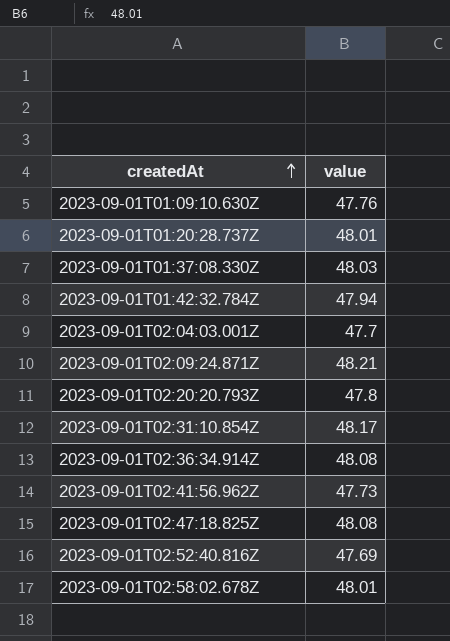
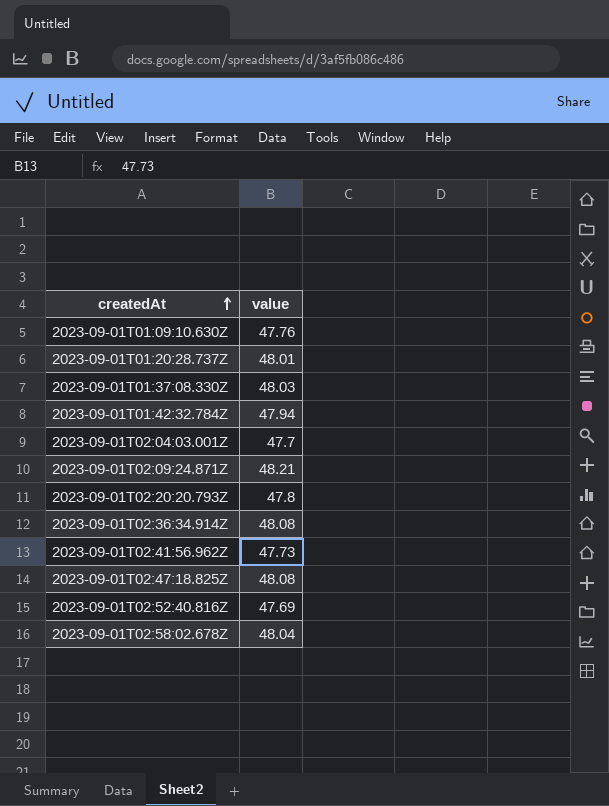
row 2023-09-01T02:31:10.854Z: 48.17 -> none
2023-09-01T02:58:02.678Z | value: 48.01 -> 48.04

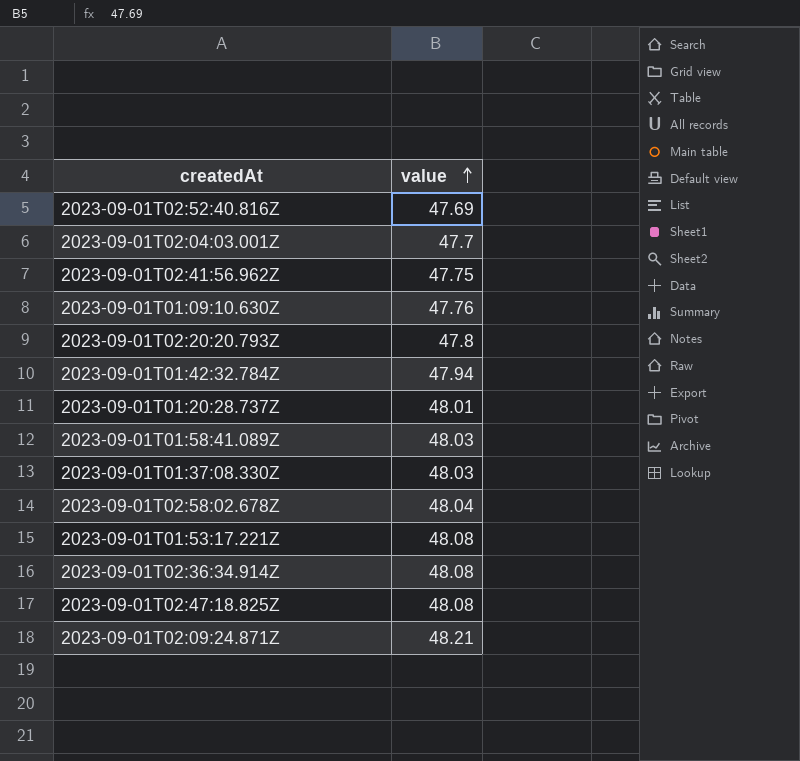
row order: createdAt ascending -> value ascending
2023-09-01T02:41:56.962Z | value: 47.73 -> 47.75
row 2023-09-01T01:58:41.089Z: none -> 48.03
row 2023-09-01T01:53:17.221Z: none -> 48.08

